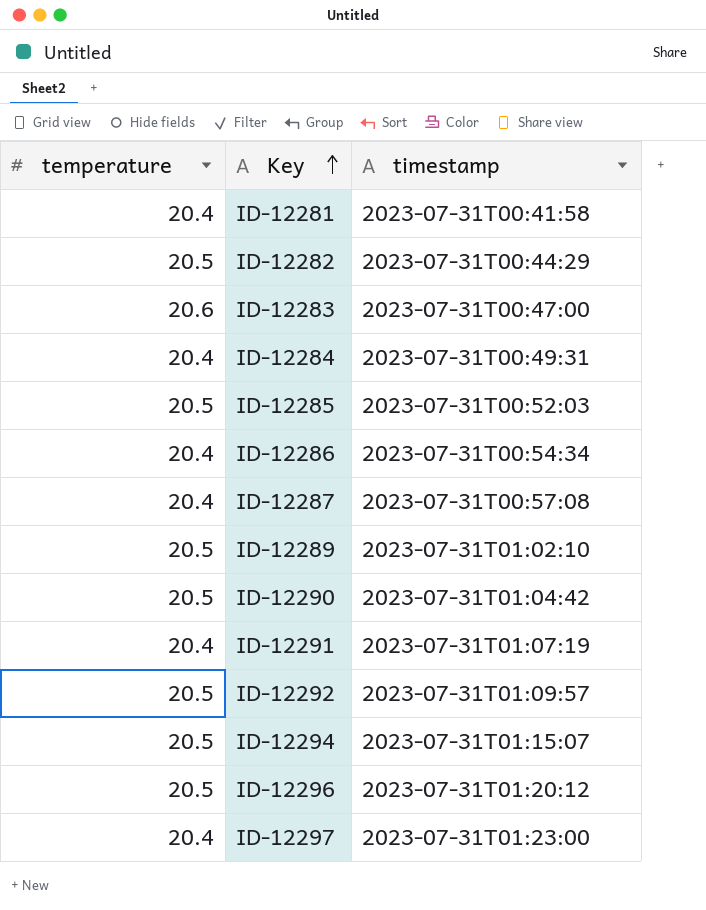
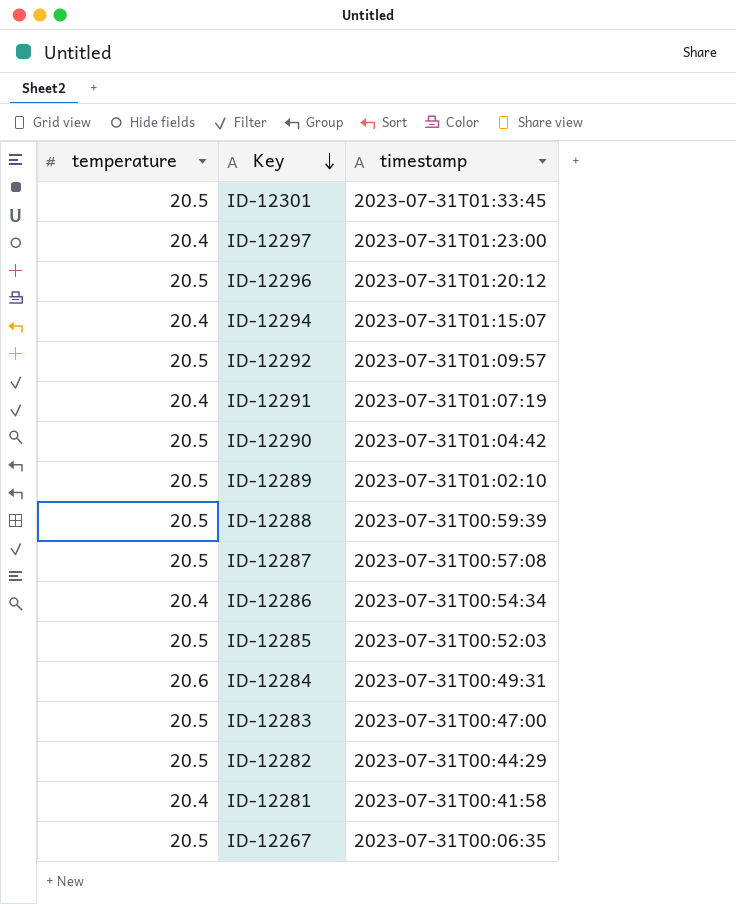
row order: Key ascending -> Key descending
row ID-12301: none -> 20.5 | 2023-07-31T01:33:45
ID-12294 | temperature: 20.5 -> 20.4
row ID-12288: none -> 20.5 | 2023-07-31T00:59:39
ID-12287 | temperature: 20.4 -> 20.5
ID-12284 | temperature: 20.4 -> 20.6
ID-12283 | temperature: 20.6 -> 20.5
row ID-12267: none -> 20.5 | 2023-07-31T00:06:35

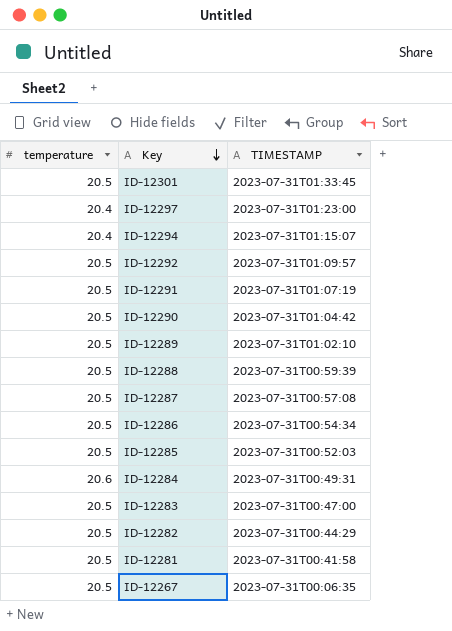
column name: timestamp -> TIMESTAMP
row ID-12296: 20.5 | 2023-07-31T01:20:12 -> none
ID-12291 | temperature: 20.4 -> 20.5
ID-12286 | temperature: 20.4 -> 20.5
ID-12281 | temperature: 20.4 -> 20.5

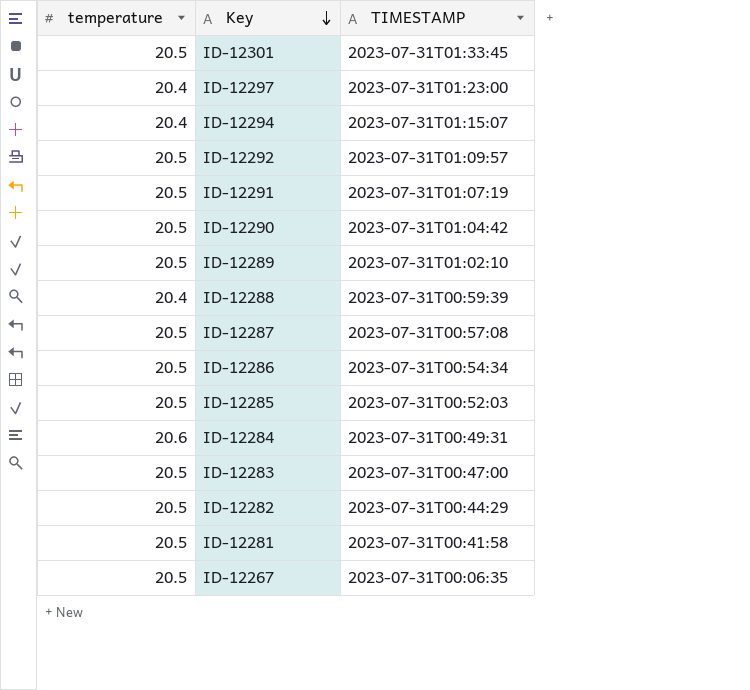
ID-12288 | temperature: 20.5 -> 20.4

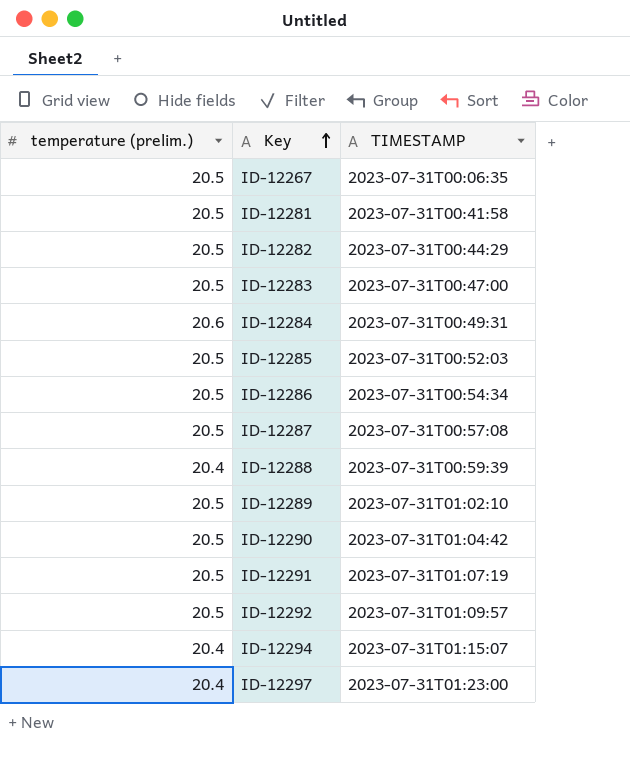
row order: Key descending -> Key ascending
column name: temperature -> temperature (prelim.)
row ID-12301: 20.5 | 2023-07-31T01:33:45 -> none

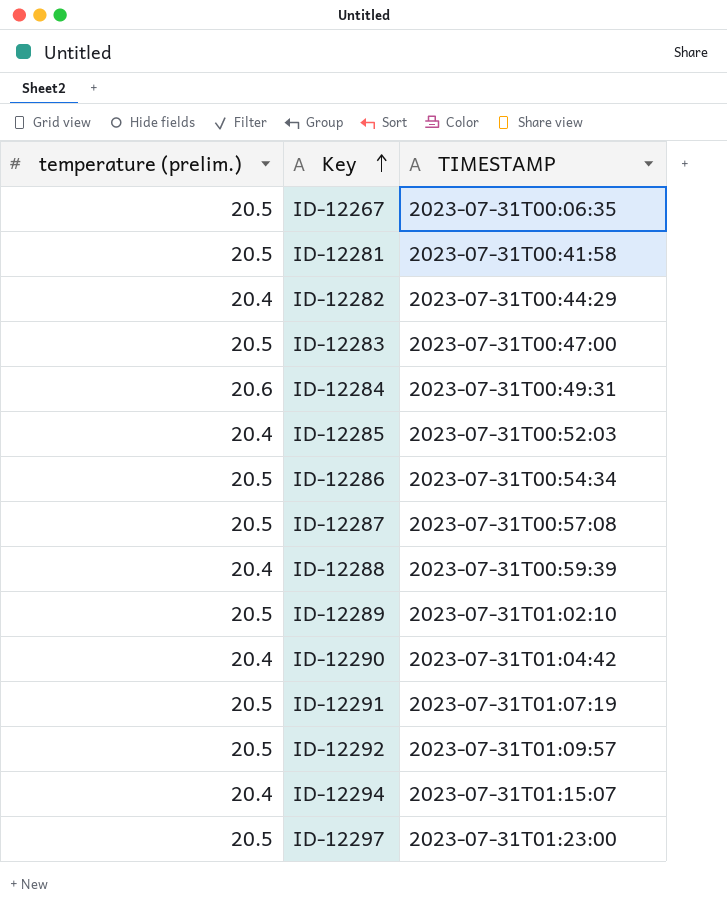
ID-12282 | temperature (prelim.): 20.5 -> 20.4
ID-12285 | temperature (prelim.): 20.5 -> 20.4
ID-12290 | temperature (prelim.): 20.5 -> 20.4
ID-12297 | temperature (prelim.): 20.4 -> 20.5

